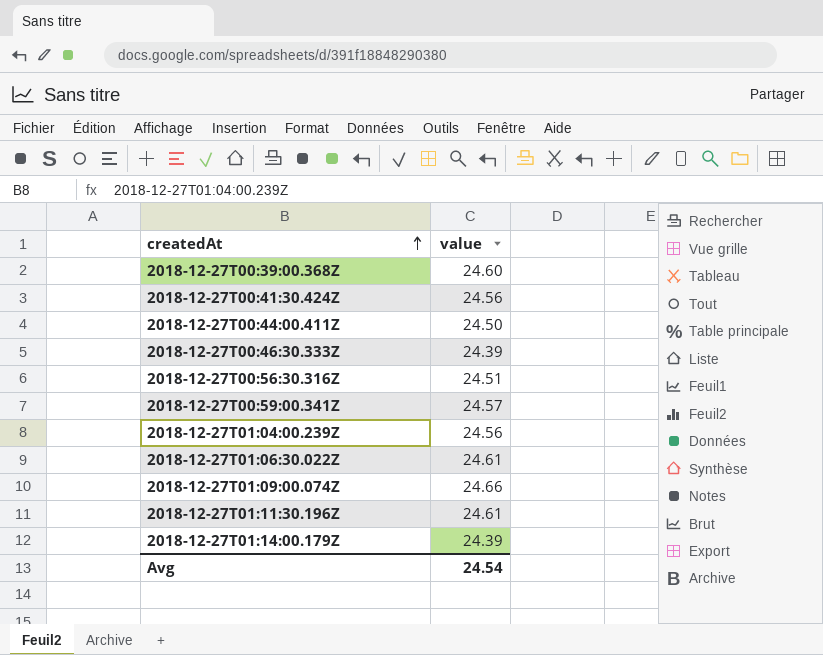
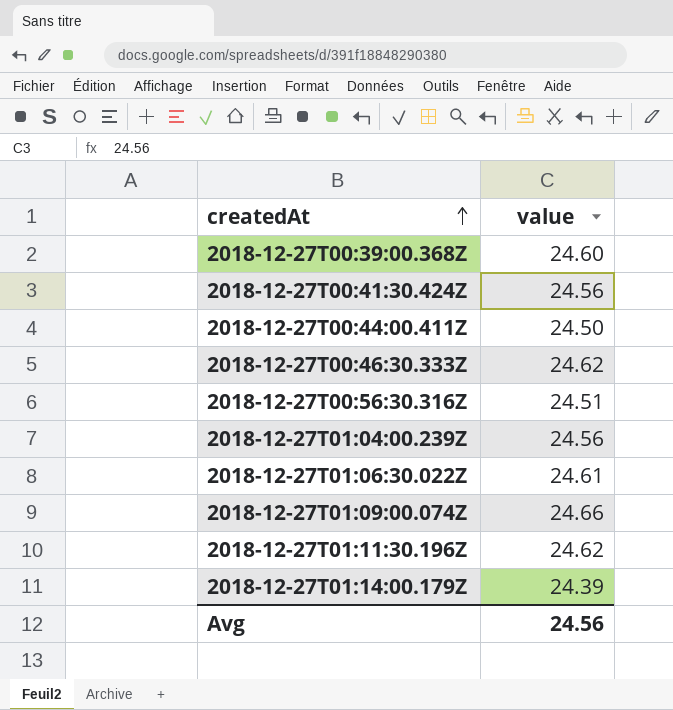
row 2018-12-27T00:59:00.341Z: 24.57 -> none
2018-12-27T00:46:30.333Z | value: 24.39 -> 24.62
2018-12-27T01:11:30.196Z | value: 24.61 -> 24.62
Avg | value: 24.54 -> 24.56

